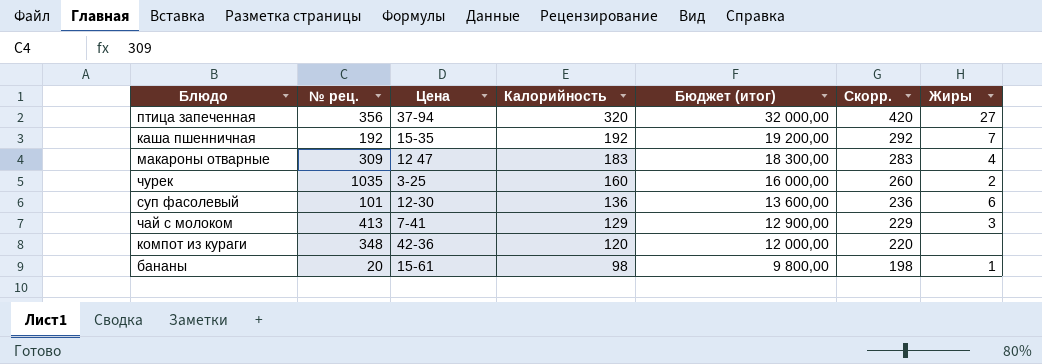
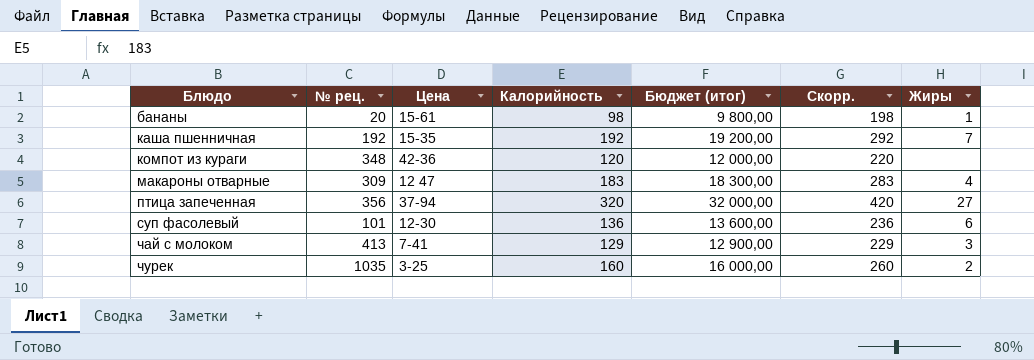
row order: Калорийность descending -> Блюдо ascending

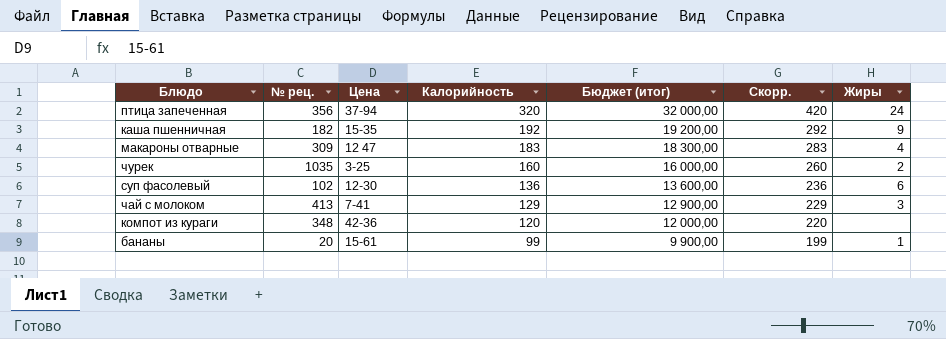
row order: Блюдо ascending -> Калорийность descending
птица запеченная | Жиры: 27 -> 24
каша пшенничная | № рец.: 192 -> 182
каша пшенничная | Жиры: 7 -> 9
суп фасолевый | № рец.: 101 -> 102
бананы | Калорийность: 98 -> 99
бананы | Бюджет (итог): 9 800,00 -> 9 900,00
бананы | Скорр.: 198 -> 199

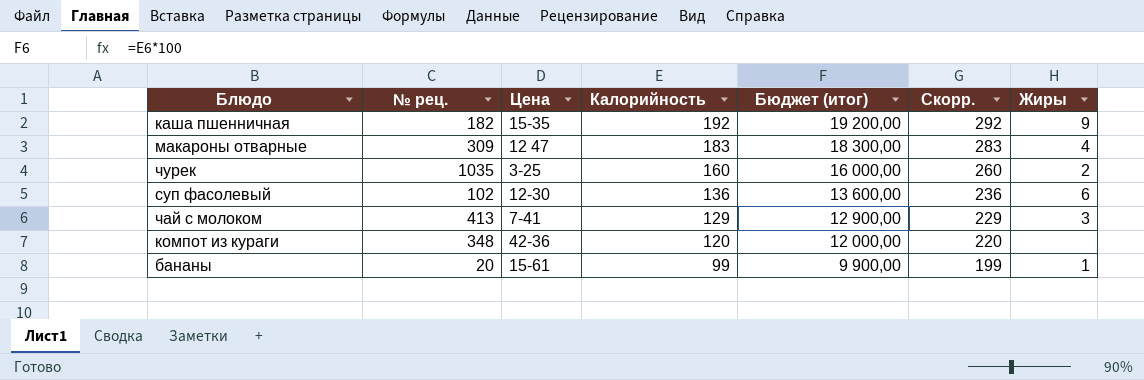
row птица запеченная: 356 | 37-94 | 320 | 32 000,00 | 420 | 24 -> none

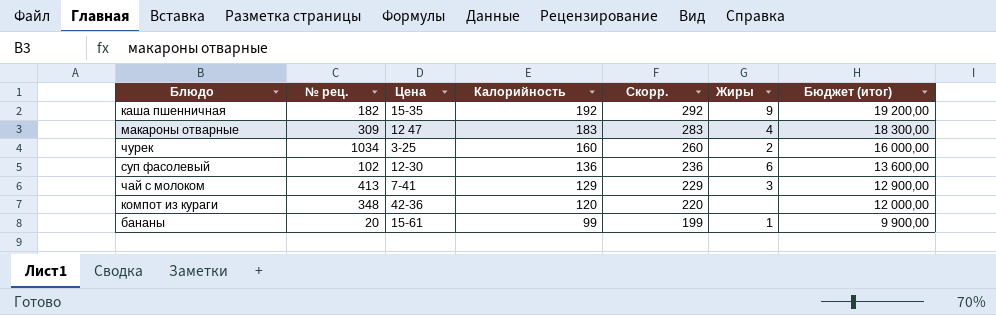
column Бюджет (итог) | position: 5 -> 7
чурек | № рец.: 1035 -> 1034

